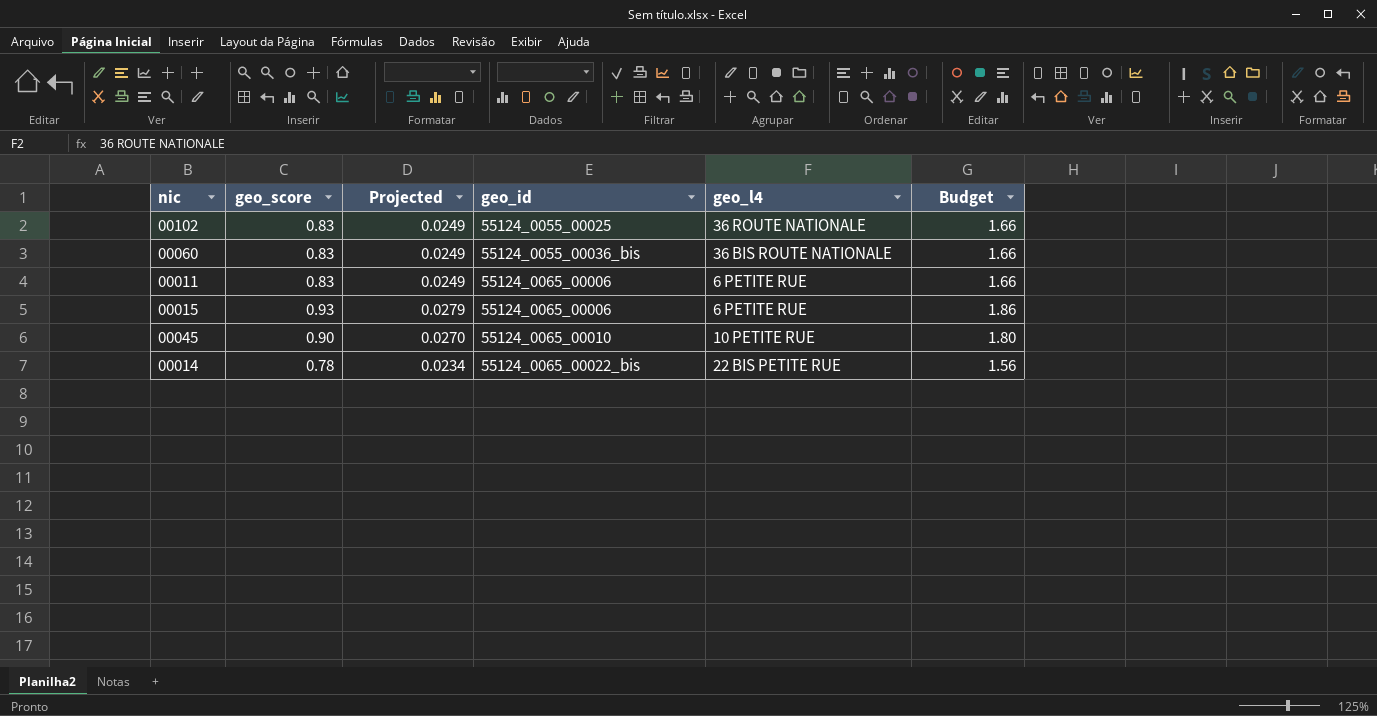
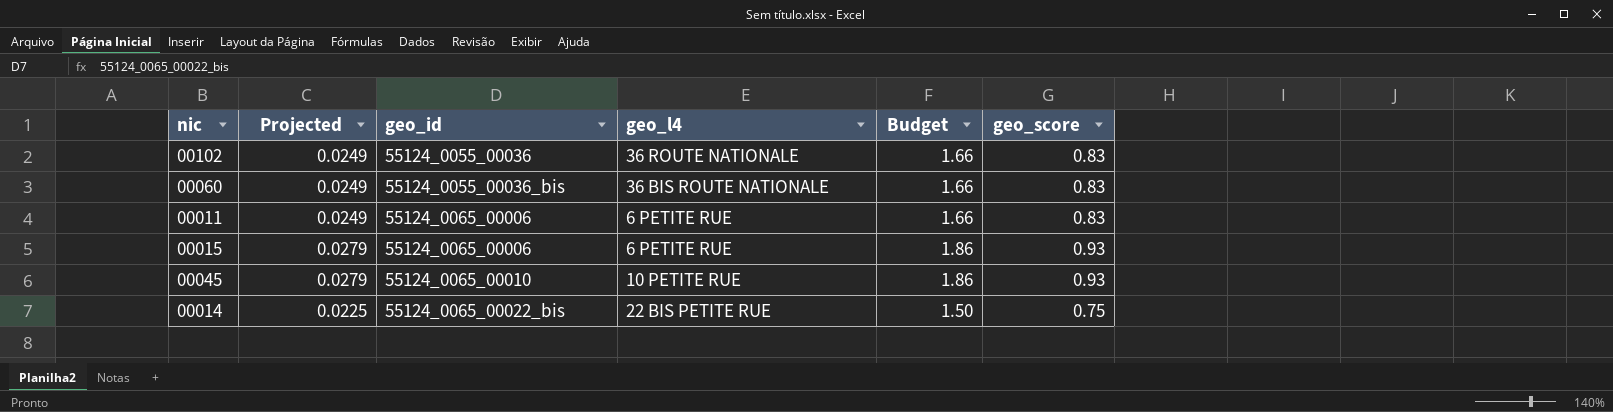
column geo_score | position: 2 -> 6
00102 | geo_id: 55124_0055_00025 -> 55124_0055_00036
00045 | Projected: 0.0270 -> 0.0279
00045 | Budget: 1.80 -> 1.86
00045 | geo_score: 0.90 -> 0.93
00014 | Projected: 0.0234 -> 0.0225
00014 | Budget: 1.56 -> 1.50
00014 | geo_score: 0.78 -> 0.75

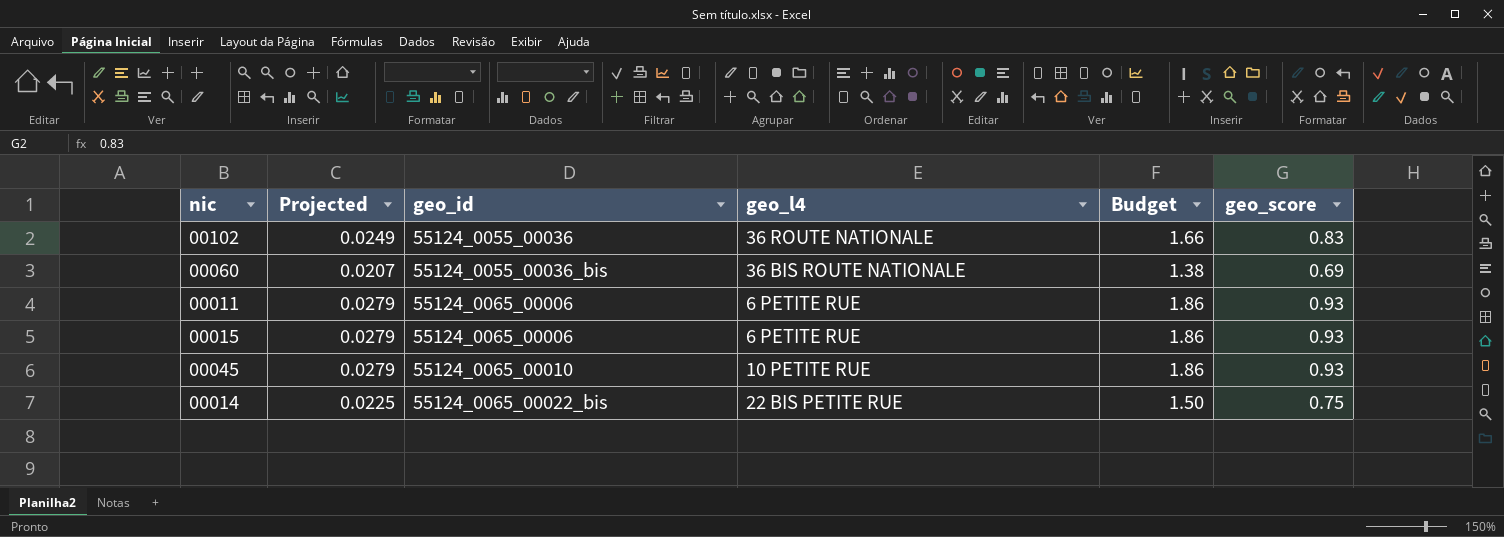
00060 | Projected: 0.0249 -> 0.0207
00060 | Budget: 1.66 -> 1.38
00060 | geo_score: 0.83 -> 0.69
00011 | Projected: 0.0249 -> 0.0279
00011 | Budget: 1.66 -> 1.86
00011 | geo_score: 0.83 -> 0.93

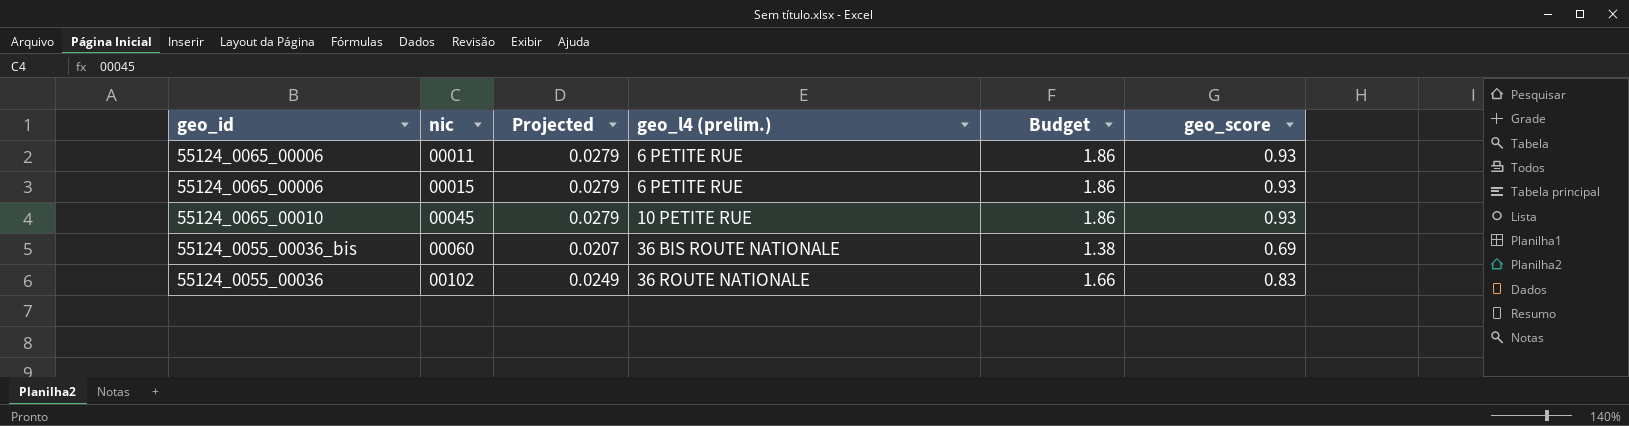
row order: geo_id ascending -> nic ascending
column geo_id | position: 3 -> 1
column name: geo_l4 -> geo_l4 (prelim.)
row 00014: 0.0225 | 55124_0065_00022_bis | 22 BIS PETITE RUE | 1.50 | 0.75 -> none

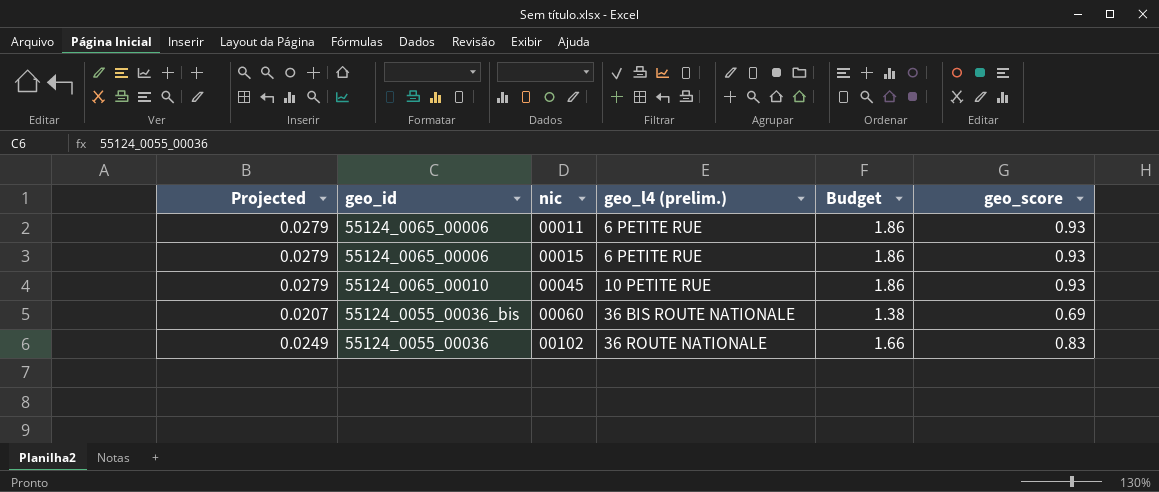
column Projected | position: 3 -> 1

